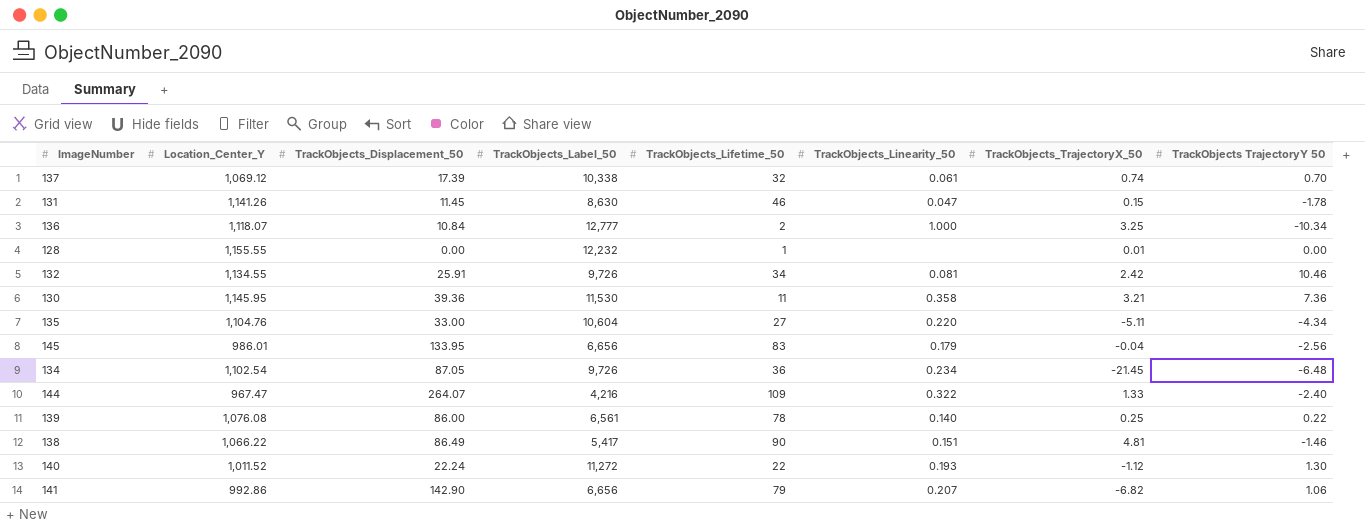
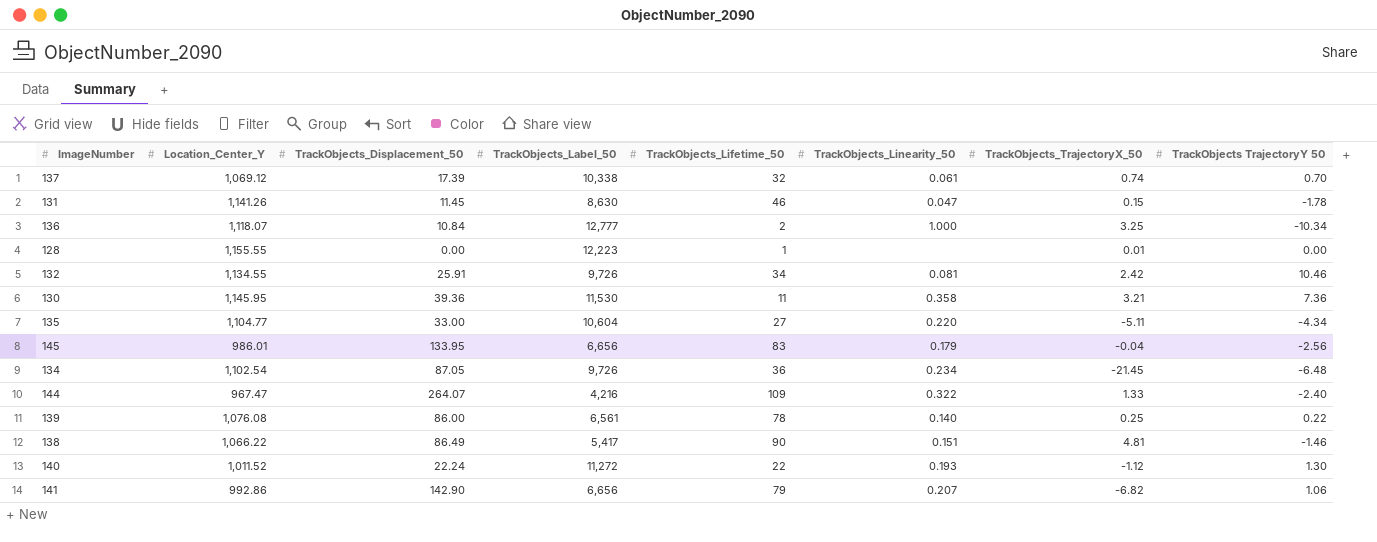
128 | TrackObjects_Label_50: 12,232 -> 12,223
135 | Location_Center_Y: 1,104.76 -> 1,104.77

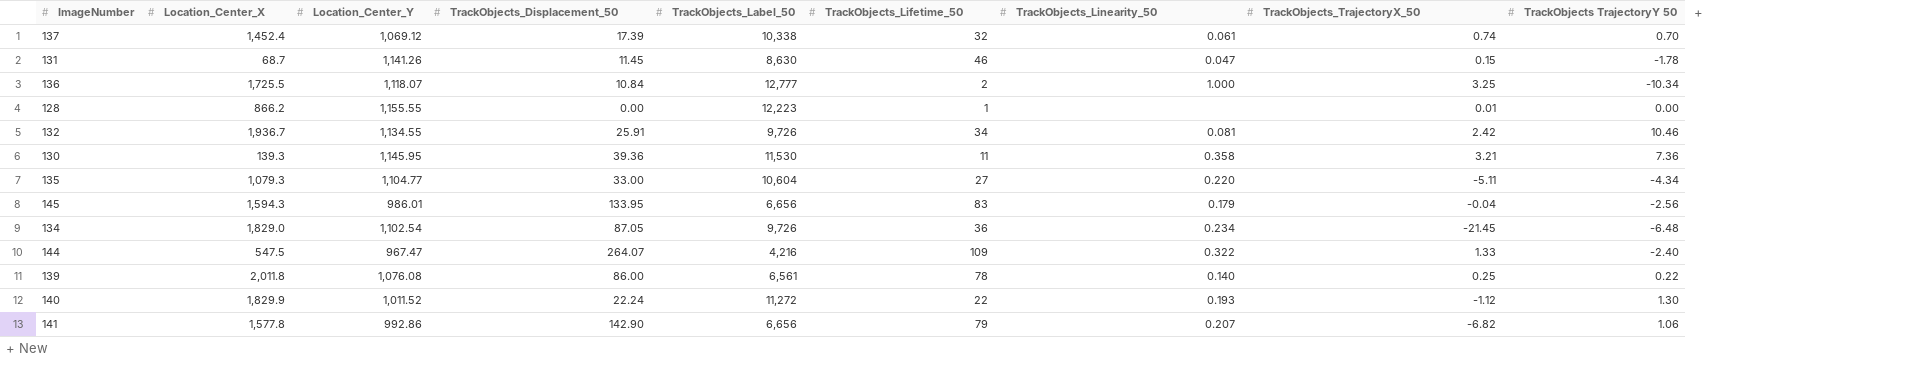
column Location_Center_X | position: none -> 2
row 138: 1,066.22 | 86.49 | 5,417 | 90 | 0.151 | 4.81 | -1.46 -> none

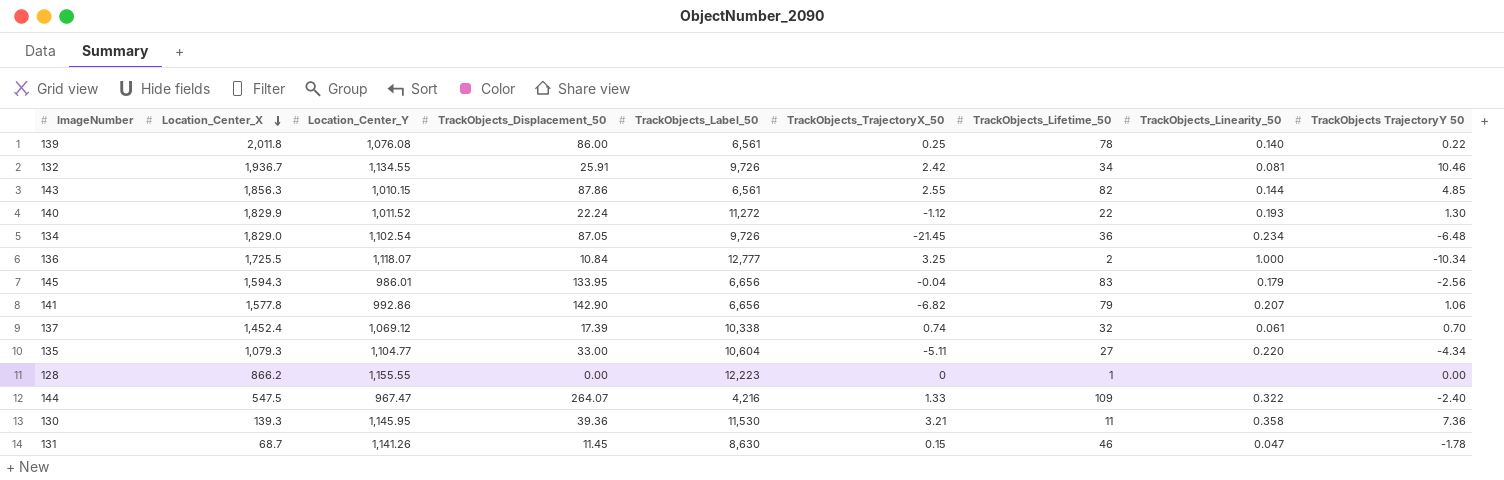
row order: none -> Location_Center_X descending
column TrackObjects_TrajectoryX_50 | position: 8 -> 6
row 143: none -> 1,856.3 | 1,010.15 | 87.86 | 6,561 | 2.55 | 82 | 0.144 | 4.85
128 | TrackObjects_TrajectoryX_50: 0.01 -> 0

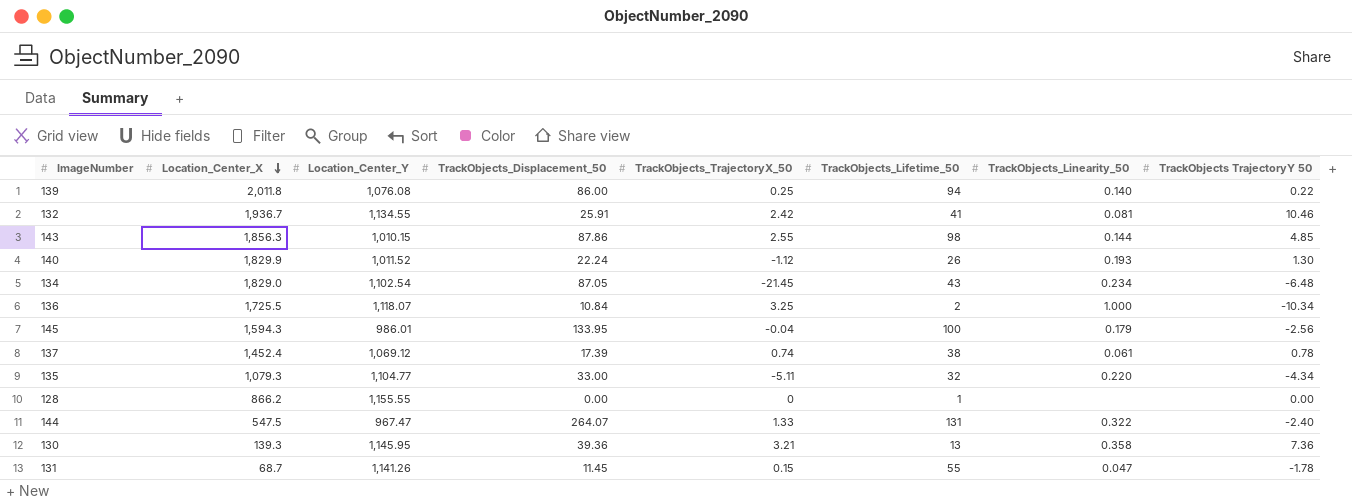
column TrackObjects_Label_50 | position: 5 -> none
row 141: 1,577.8 | 992.86 | 142.90 | 6,656 | -6.82 | 79 | 0.207 | 1.06 -> none
139 | TrackObjects_Lifetime_50: 78 -> 94
132 | TrackObjects_Lifetime_50: 34 -> 41
143 | TrackObjects_Lifetime_50: 82 -> 98
140 | TrackObjects_Lifetime_50: 22 -> 26
134 | TrackObjects_Lifetime_50: 36 -> 43
145 | TrackObjects_Lifetime_50: 83 -> 100
137 | TrackObjects_Lifetime_50: 32 -> 38
137 | TrackObjects TrajectoryY 50: 0.70 -> 0.78
135 | TrackObjects_Lifetime_50: 27 -> 32
144 | TrackObjects_Lifetime_50: 109 -> 131
130 | TrackObjects_Lifetime_50: 11 -> 13
131 | TrackObjects_Lifetime_50: 46 -> 55

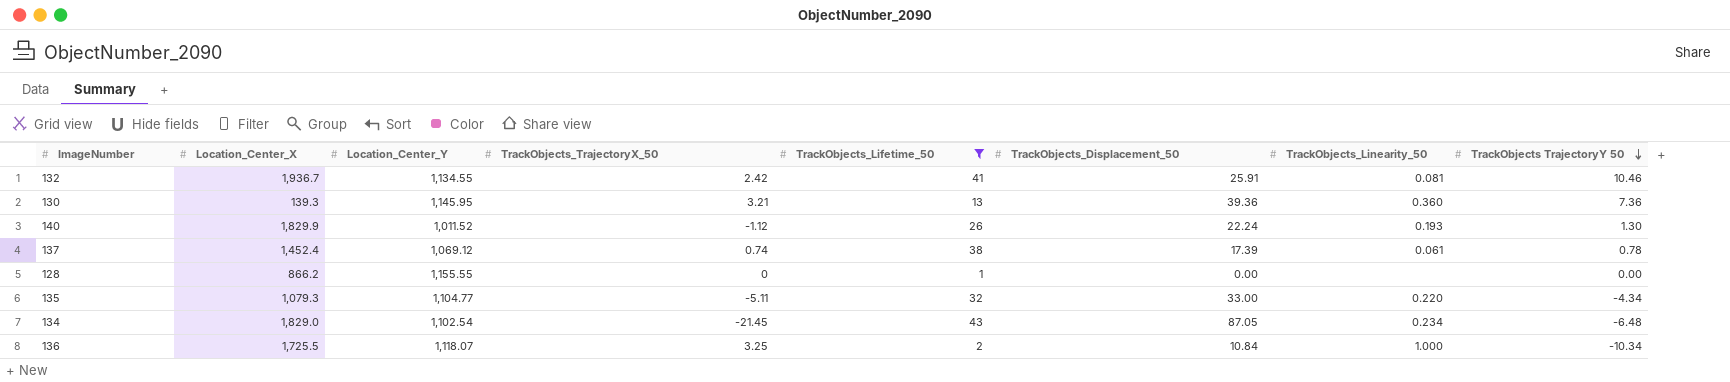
filter: none -> TrackObjects_Lifetime_50 <= 43
row order: Location_Center_X descending -> TrackObjects TrajectoryY 50 descending
column TrackObjects_Displacement_50 | position: 4 -> 6
130 | TrackObjects_Linearity_50: 0.358 -> 0.360

